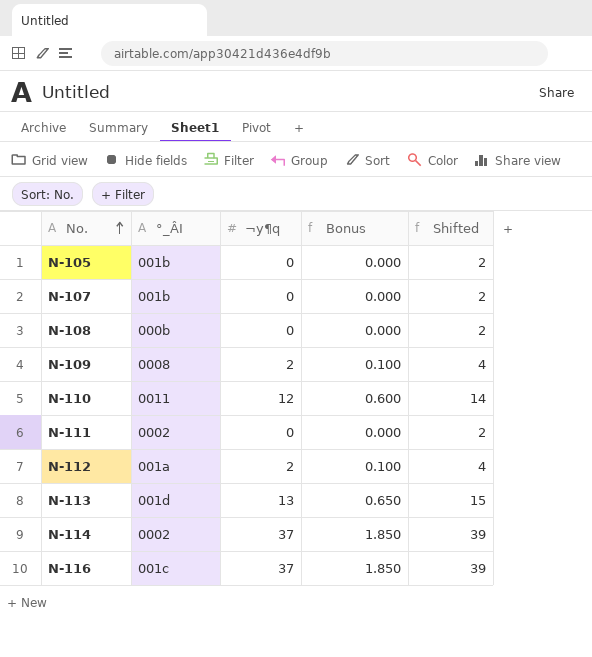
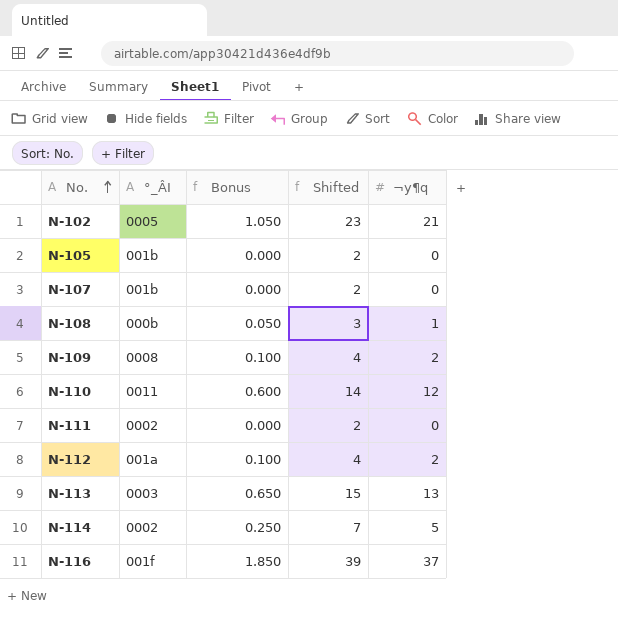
column ¬y¶q | position: 3 -> 5
row N-102: none -> 0005 | 1.050 | 23 | 21
N-108 | Bonus: 0.000 -> 0.050
N-108 | Shifted: 2 -> 3
N-108 | ¬y¶q: 0 -> 1
N-113 | °_ÂI: 001d -> 0003
N-114 | Bonus: 1.850 -> 0.250
N-114 | Shifted: 39 -> 7
N-114 | ¬y¶q: 37 -> 5
N-116 | °_ÂI: 001c -> 001f

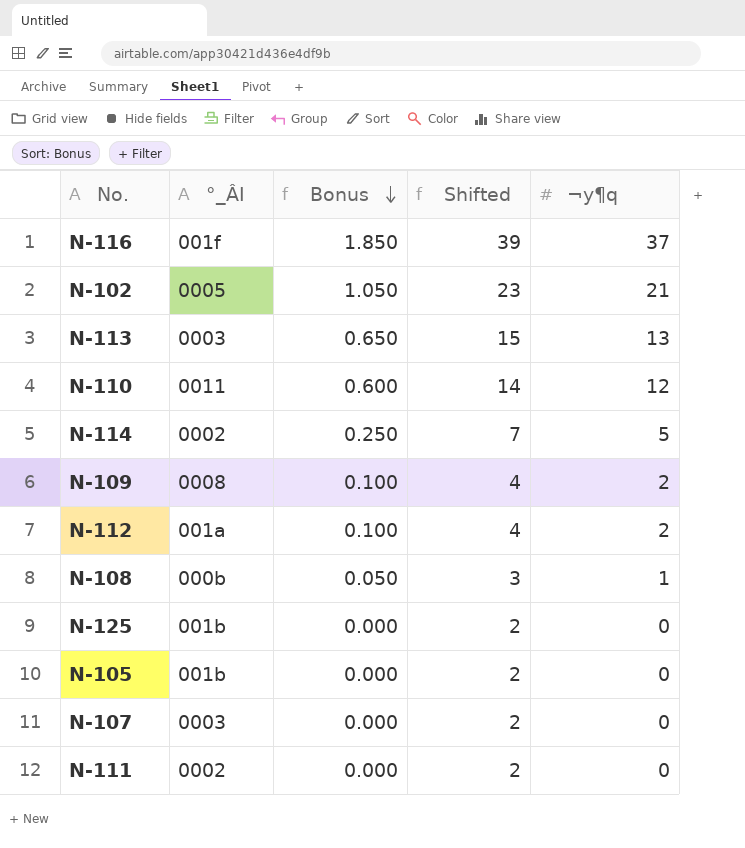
row order: No. ascending -> Bonus descending
row N-125: none -> 001b | 0.000 | 2 | 0
N-107 | °_ÂI: 001b -> 0003

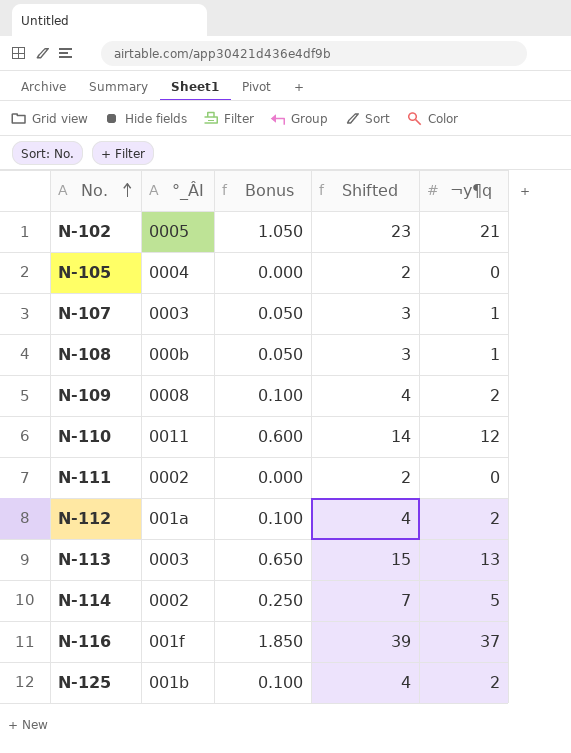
row order: Bonus descending -> No. ascending
N-105 | °_ÂI: 001b -> 0004
N-107 | Bonus: 0.000 -> 0.050
N-107 | Shifted: 2 -> 3
N-107 | ¬y¶q: 0 -> 1
N-125 | Bonus: 0.000 -> 0.100
N-125 | Shifted: 2 -> 4
N-125 | ¬y¶q: 0 -> 2

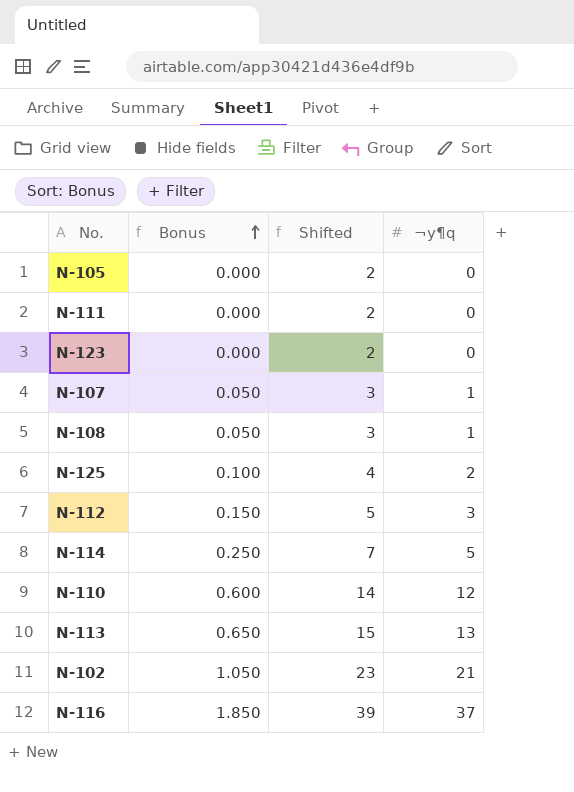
row order: No. ascending -> Bonus ascending
column °_ÂI | position: 2 -> none
row N-109: 0008 | 0.100 | 4 | 2 -> none
row N-123: none -> 0.000 | 2 | 0
N-112 | Bonus: 0.100 -> 0.150
N-112 | Shifted: 4 -> 5
N-112 | ¬y¶q: 2 -> 3

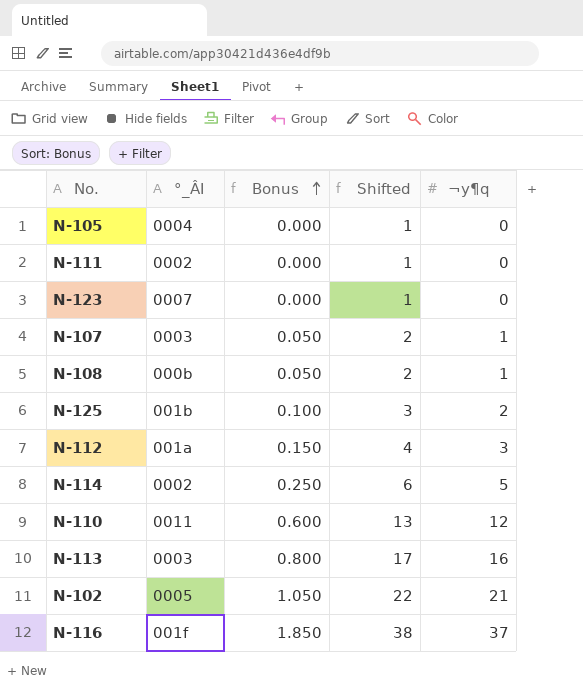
column °_ÂI | position: none -> 2
column Shifted | formula: [¬y¶q] + 2 -> [¬y¶q] + 1
N-113 | Bonus: 0.650 -> 0.800
N-113 | ¬y¶q: 13 -> 16

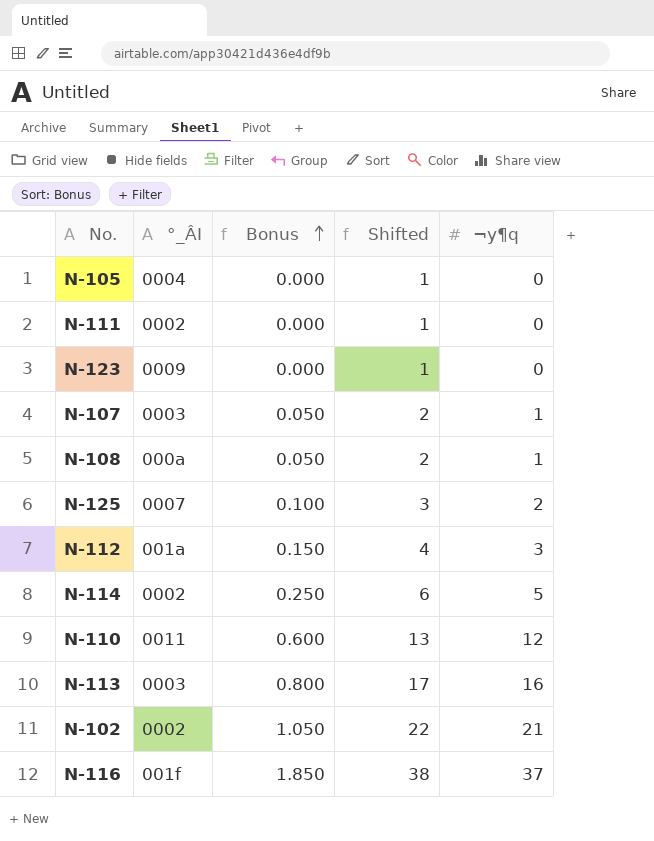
N-123 | °_ÂI: 0007 -> 0009
N-108 | °_ÂI: 000b -> 000a
N-125 | °_ÂI: 001b -> 0007
N-102 | °_ÂI: 0005 -> 0002

